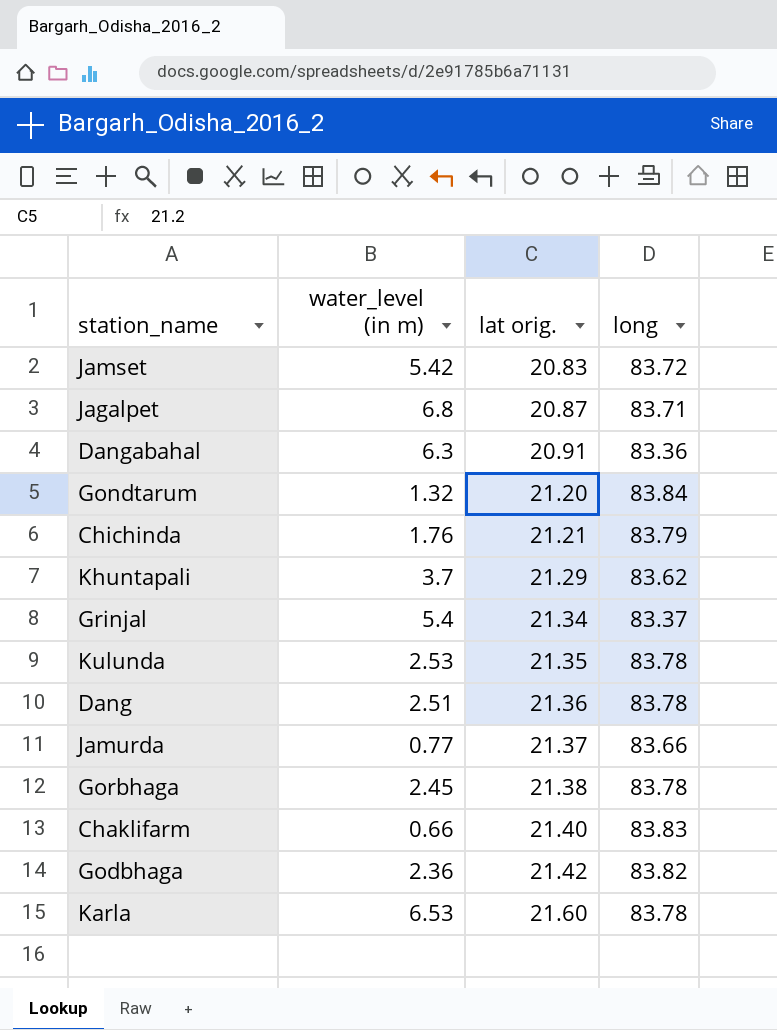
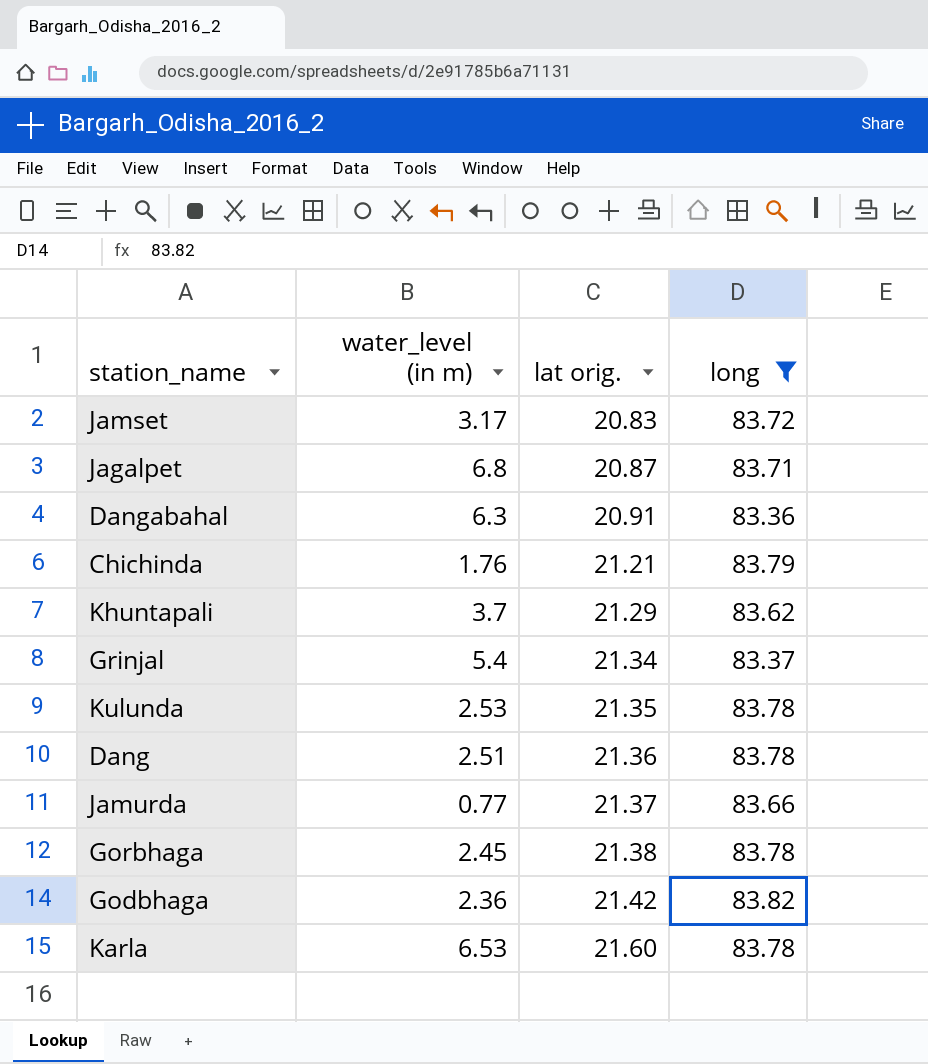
filter: none -> long <= 83.82
Jamset | water_level (in m): 5.42 -> 3.17

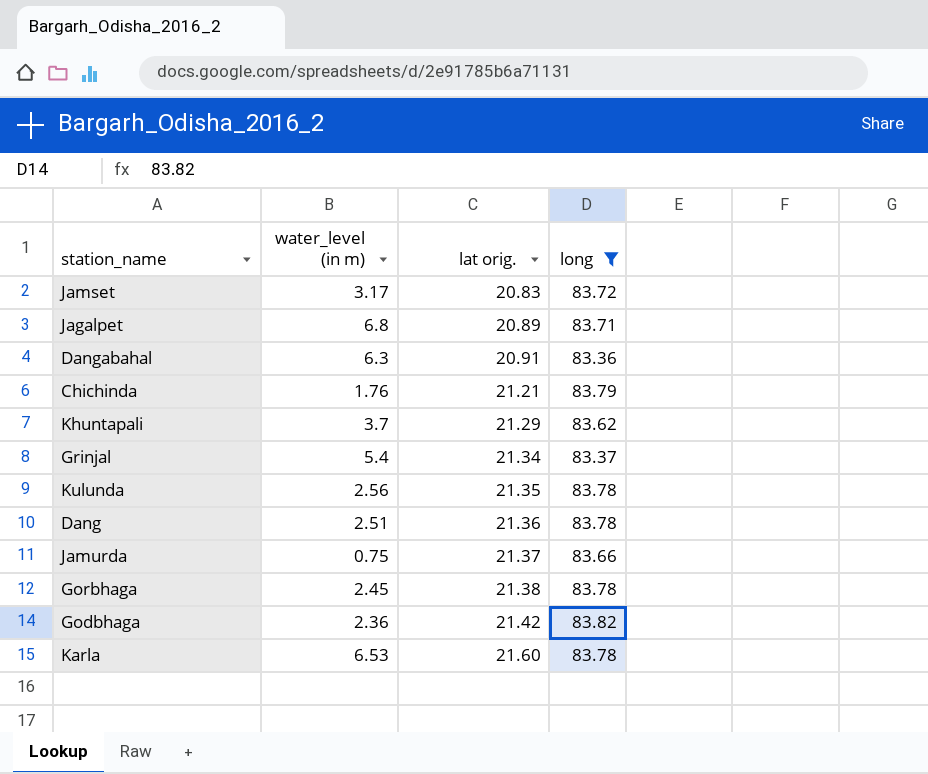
Jagalpet | lat orig.: 20.87 -> 20.89
Kulunda | water_level (in m): 2.53 -> 2.56
Jamurda | water_level (in m): 0.77 -> 0.75

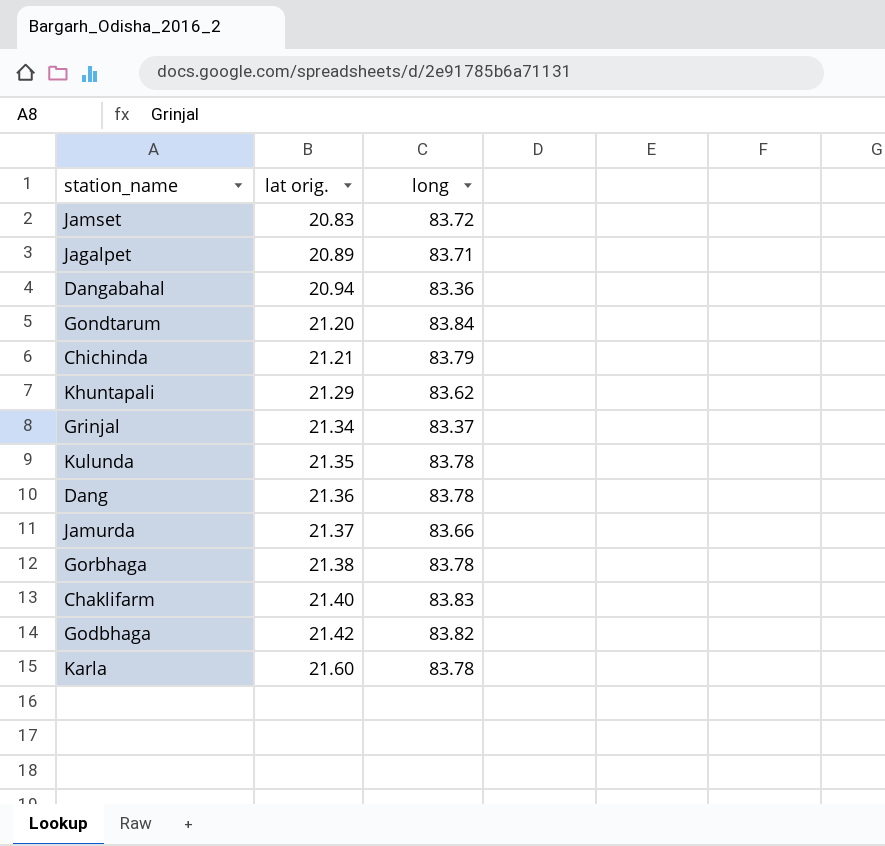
filter: long <= 83.82 -> none
column water_level (in m) | position: 2 -> none
Dangabahal | lat orig.: 20.91 -> 20.94

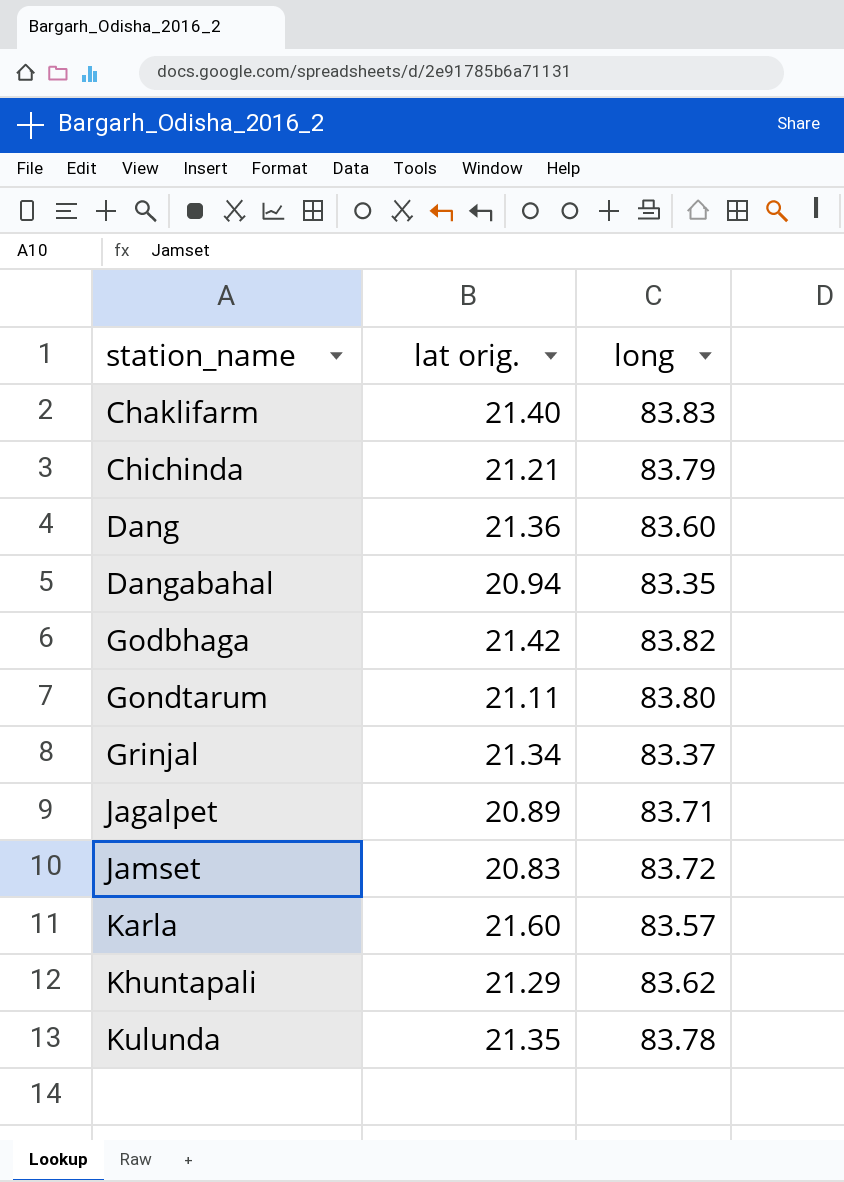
row order: lat orig. ascending -> station_name ascending
row Jamurda: 21.37 | 83.66 -> none
row Gorbhaga: 21.38 | 83.78 -> none
Dang | long: 83.78 -> 83.60
Dangabahal | long: 83.36 -> 83.35
Gondtarum | lat orig.: 21.20 -> 21.11
Gondtarum | long: 83.84 -> 83.80
Karla | long: 83.78 -> 83.57

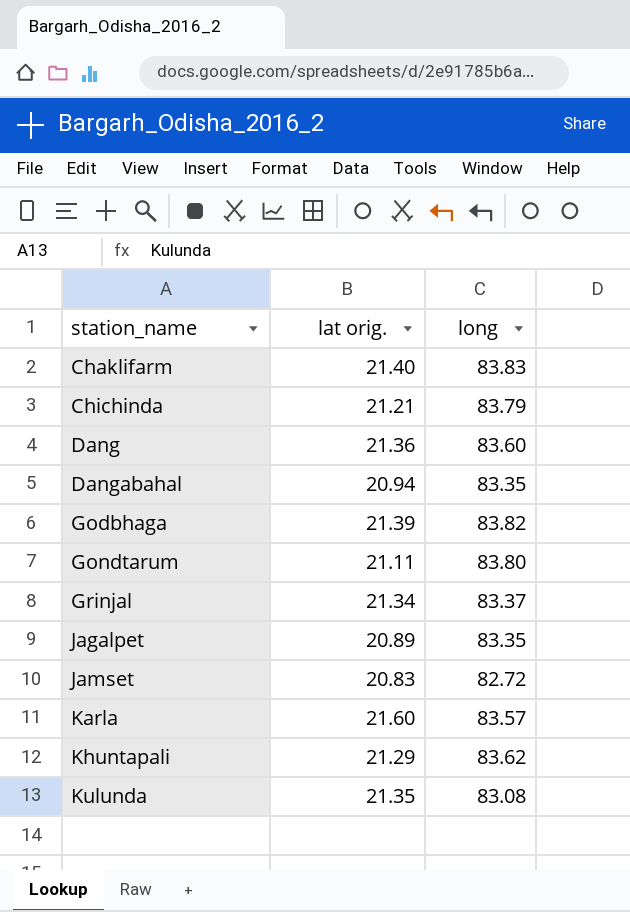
Godbhaga | lat orig.: 21.42 -> 21.39
Jagalpet | long: 83.71 -> 83.35
Jamset | long: 83.72 -> 82.72
Kulunda | long: 83.78 -> 83.08

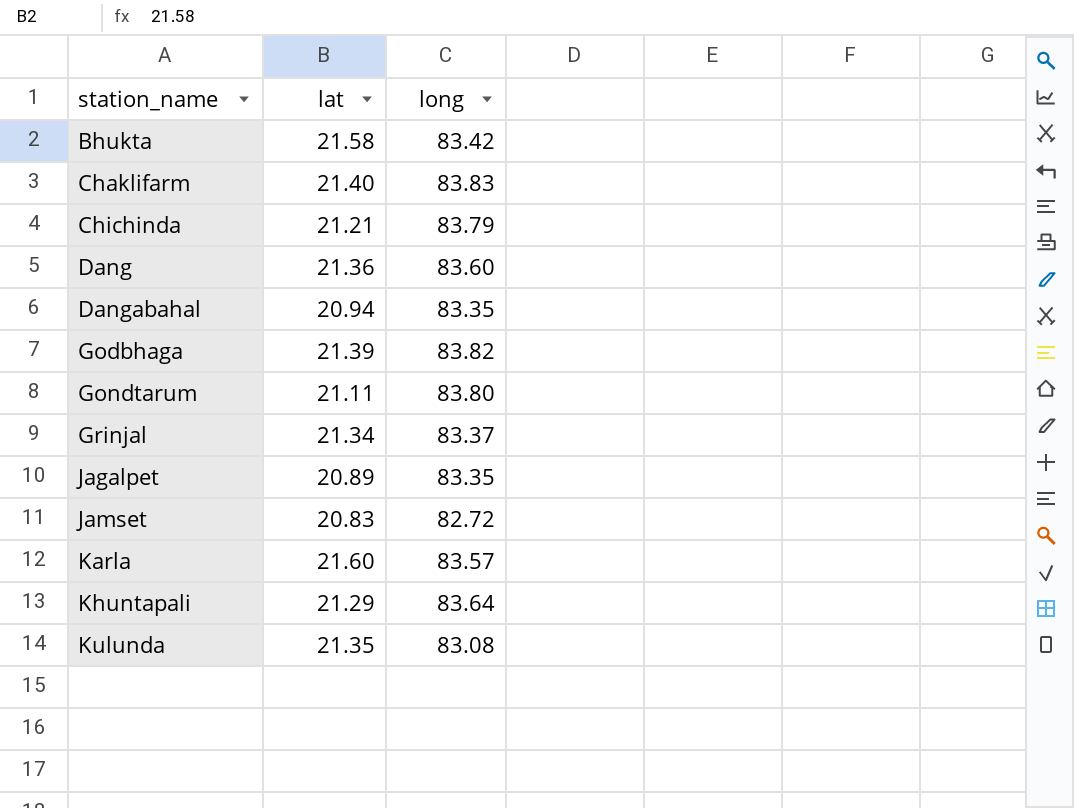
column name: lat orig. -> lat
row Bhukta: none -> 21.58 | 83.42
Khuntapali | long: 83.62 -> 83.64

